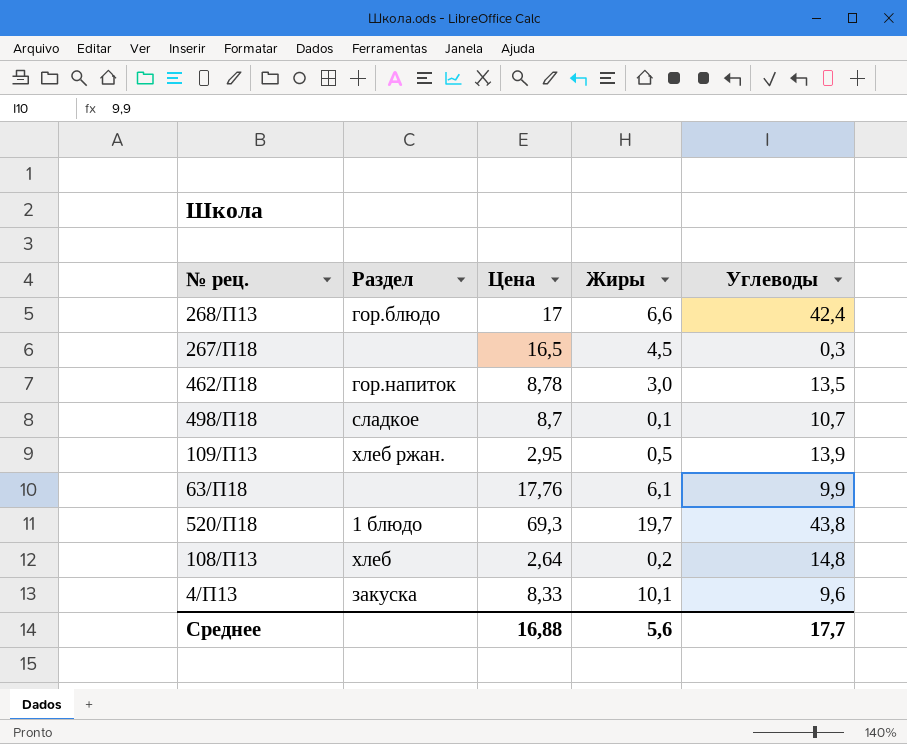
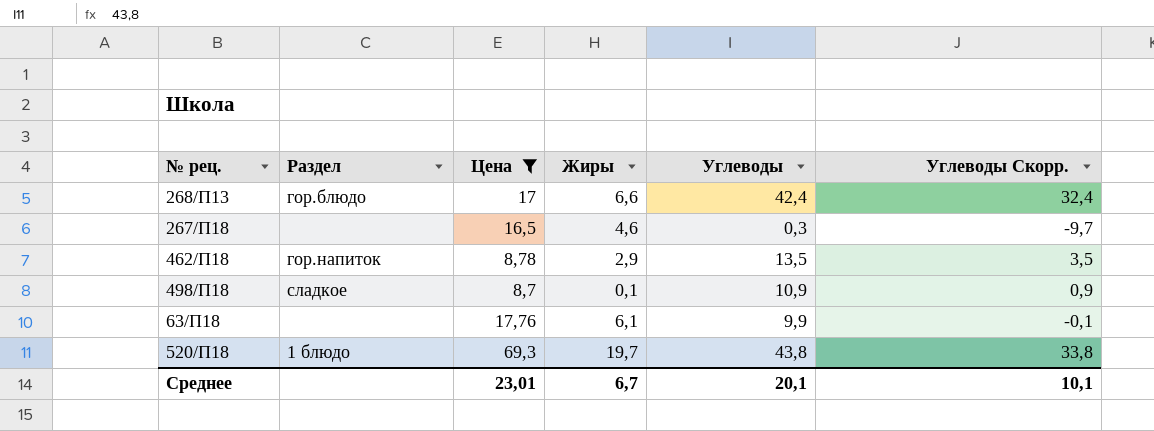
filter: none -> Цена >= 8,7
column Углеводы Скорр. | formula: none -> [Углеводы] - 10
267/П18 | Жиры: 4,5 -> 4,6
462/П18 | Жиры: 3,0 -> 2,9
498/П18 | Углеводы: 10,7 -> 10,9
Среднее | Цена: 16,88 -> 23,01
Среднее | Жиры: 5,6 -> 6,7
Среднее | Углеводы: 17,7 -> 20,1

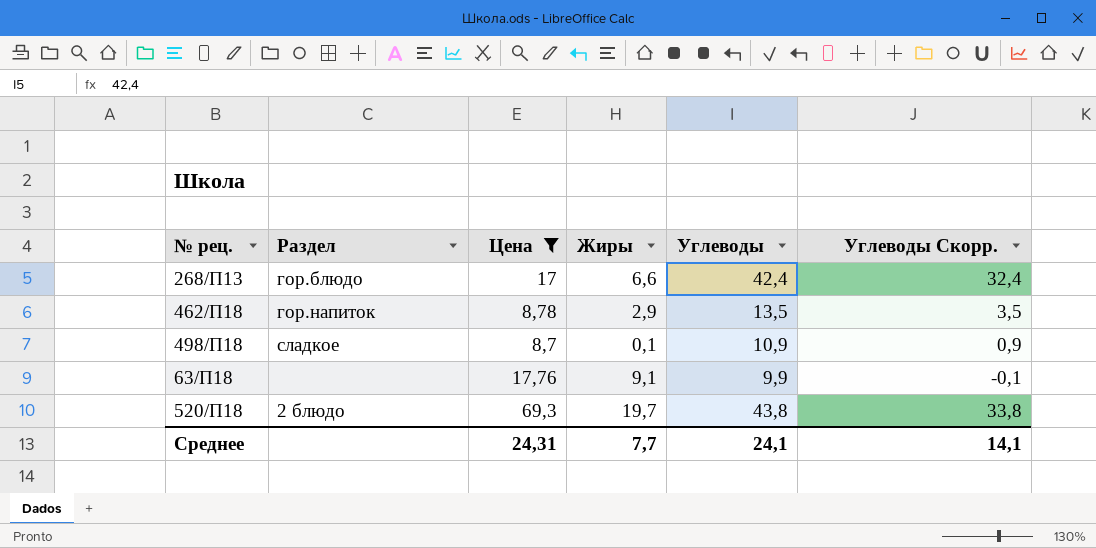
row 267/П18: none | 16,5 | 4,6 | 0,3 | -9,7 -> none
63/П18 | Жиры: 6,1 -> 9,1
520/П18 | Раздел: 1 блюдо -> 2 блюдо
Среднее | Цена: 23,01 -> 24,31
Среднее | Жиры: 6,7 -> 7,7
Среднее | Углеводы: 20,1 -> 24,1
Среднее | Углеводы Скорр.: 10,1 -> 14,1

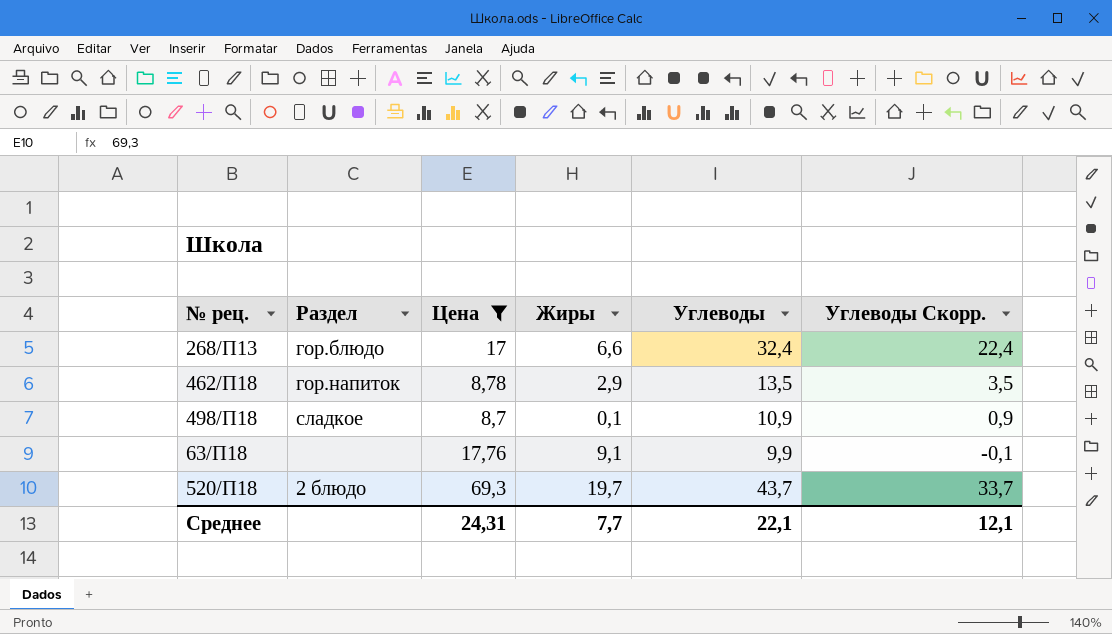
268/П13 | Углеводы: 42,4 -> 32,4
268/П13 | Углеводы Скорр.: 32,4 -> 22,4
520/П18 | Углеводы: 43,8 -> 43,7
520/П18 | Углеводы Скорр.: 33,8 -> 33,7
Среднее | Углеводы: 24,1 -> 22,1
Среднее | Углеводы Скорр.: 14,1 -> 12,1

